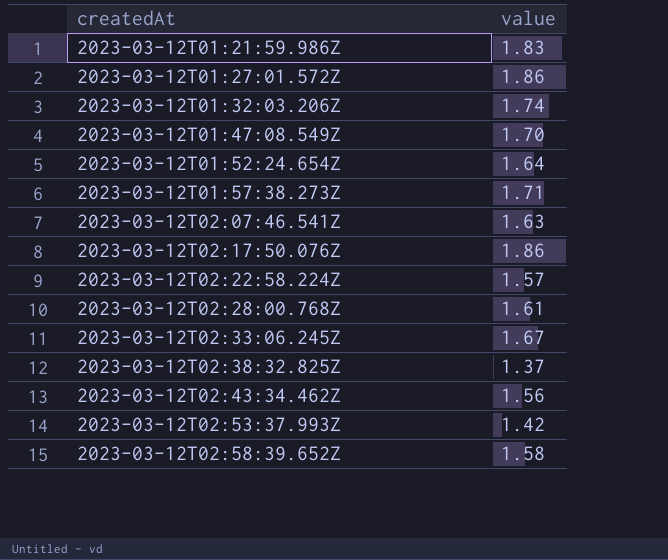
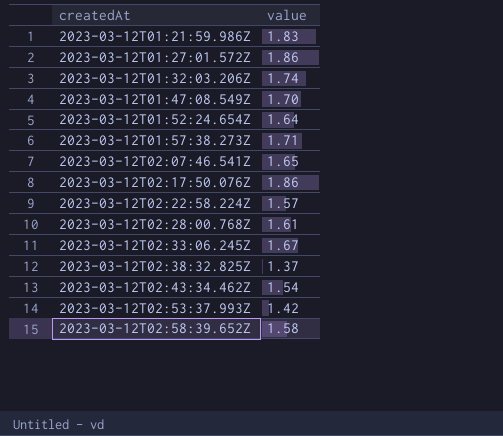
2023-03-12T02:07:46.541Z | value: 1.63 -> 1.65
2023-03-12T02:43:34.462Z | value: 1.56 -> 1.54

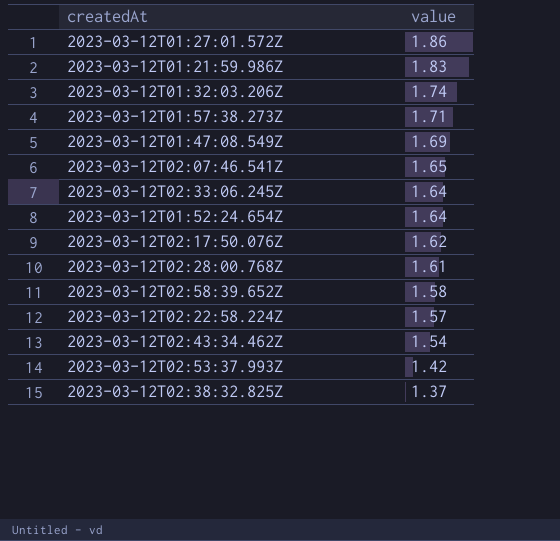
row order: createdAt ascending -> value descending
2023-03-12T01:47:08.549Z | value: 1.70 -> 1.69
2023-03-12T02:33:06.245Z | value: 1.67 -> 1.64
2023-03-12T02:17:50.076Z | value: 1.86 -> 1.62

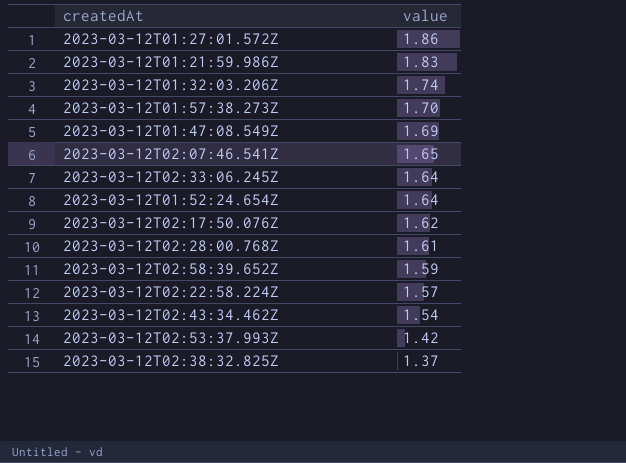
2023-03-12T01:57:38.273Z | value: 1.71 -> 1.70
2023-03-12T02:58:39.652Z | value: 1.58 -> 1.59

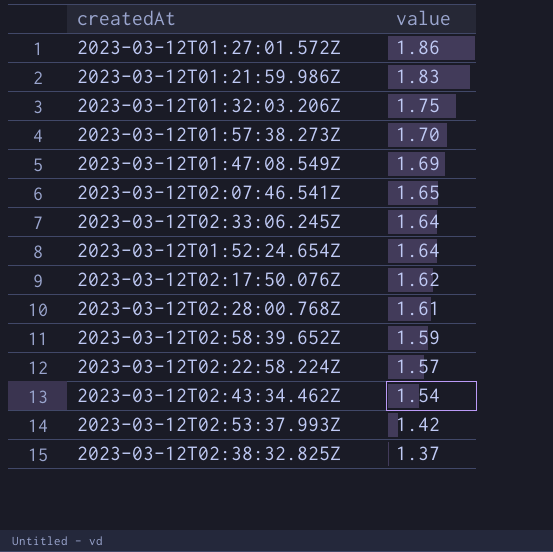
2023-03-12T01:32:03.206Z | value: 1.74 -> 1.75

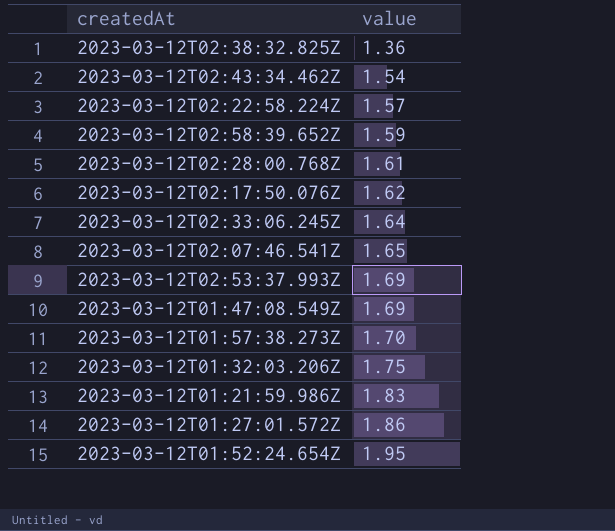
row order: value descending -> value ascending
2023-03-12T02:38:32.825Z | value: 1.37 -> 1.36
2023-03-12T02:53:37.993Z | value: 1.42 -> 1.69
2023-03-12T01:52:24.654Z | value: 1.64 -> 1.95

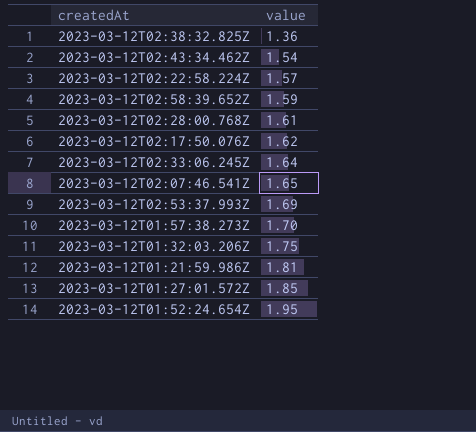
row 2023-03-12T01:47:08.549Z: 1.69 -> none
2023-03-12T01:21:59.986Z | value: 1.83 -> 1.81
2023-03-12T01:27:01.572Z | value: 1.86 -> 1.85

